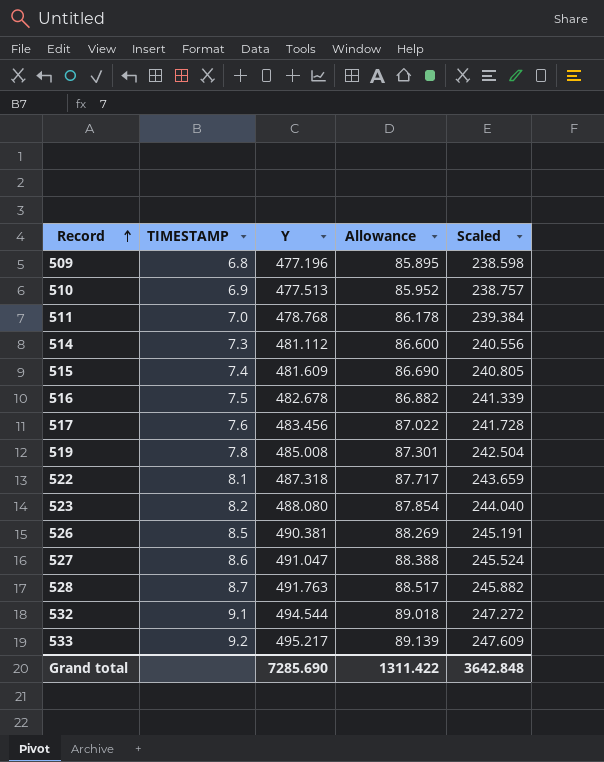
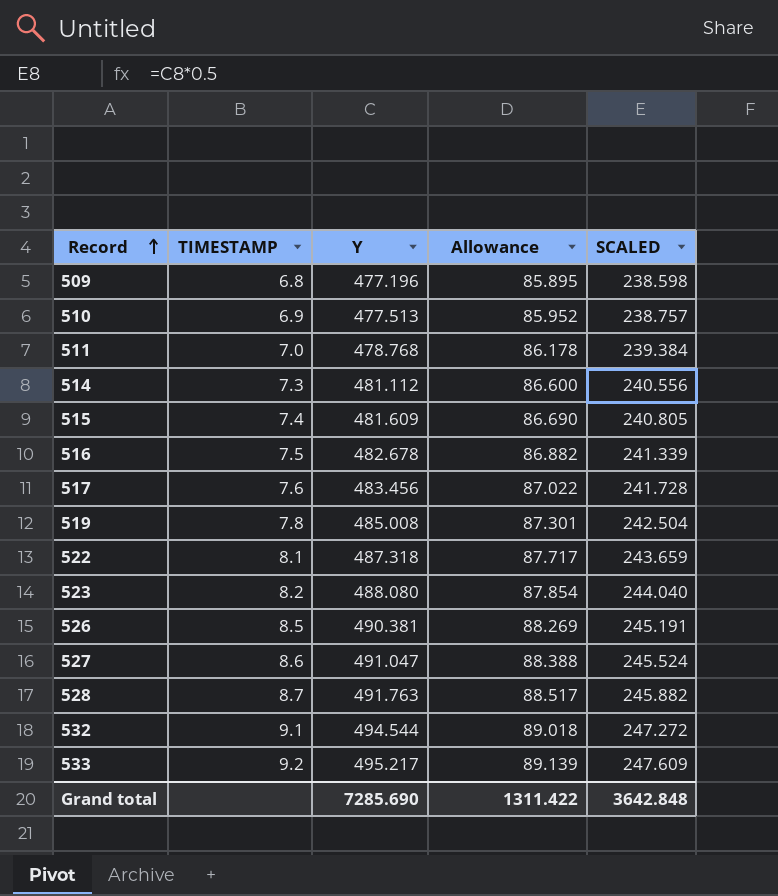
column name: Scaled -> SCALED

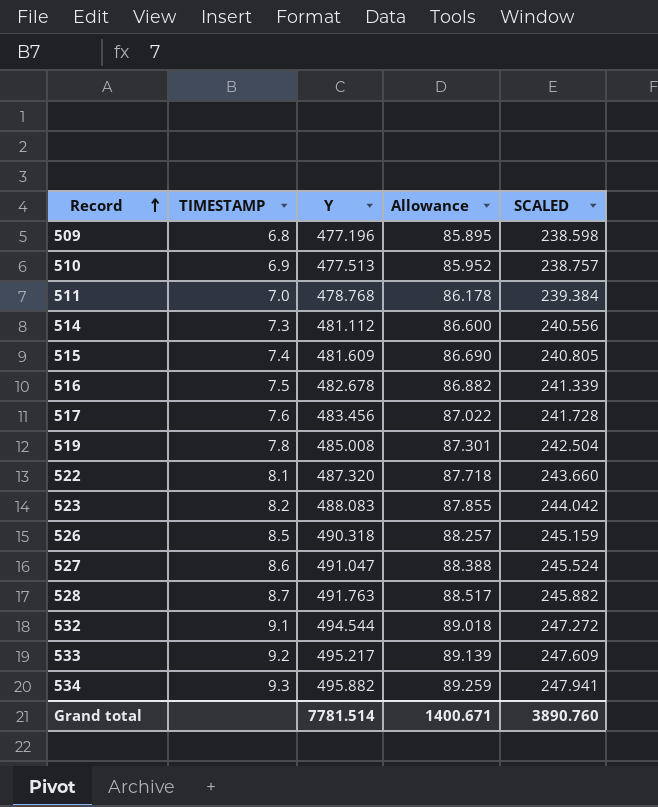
522 | Y: 487.318 -> 487.320
522 | Allowance: 87.717 -> 87.718
522 | SCALED: 243.659 -> 243.660
523 | Y: 488.080 -> 488.083
523 | Allowance: 87.854 -> 87.855
523 | SCALED: 244.040 -> 244.042
526 | Y: 490.381 -> 490.318
526 | Allowance: 88.269 -> 88.257
526 | SCALED: 245.191 -> 245.159
row 534: none -> 9.3 | 495.882 | 89.259 | 247.941
Grand total | Y: 7285.690 -> 7781.514
Grand total | Allowance: 1311.422 -> 1400.671
Grand total | SCALED: 3642.848 -> 3890.760

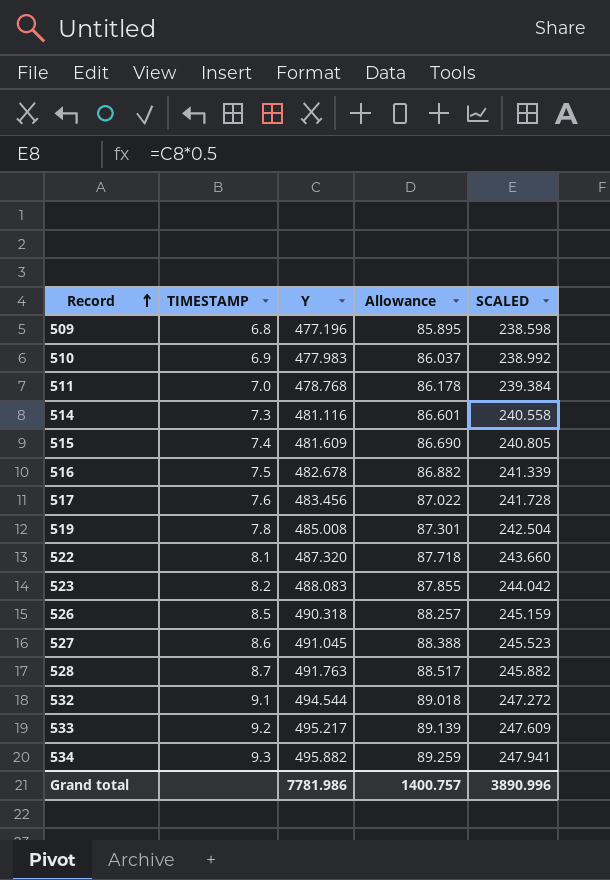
510 | Y: 477.513 -> 477.983
510 | Allowance: 85.952 -> 86.037
510 | SCALED: 238.757 -> 238.992
514 | Y: 481.112 -> 481.116
514 | Allowance: 86.600 -> 86.601
514 | SCALED: 240.556 -> 240.558
527 | Y: 491.047 -> 491.045
527 | SCALED: 245.524 -> 245.523
Grand total | Y: 7781.514 -> 7781.986
Grand total | Allowance: 1400.671 -> 1400.757
Grand total | SCALED: 3890.760 -> 3890.996

